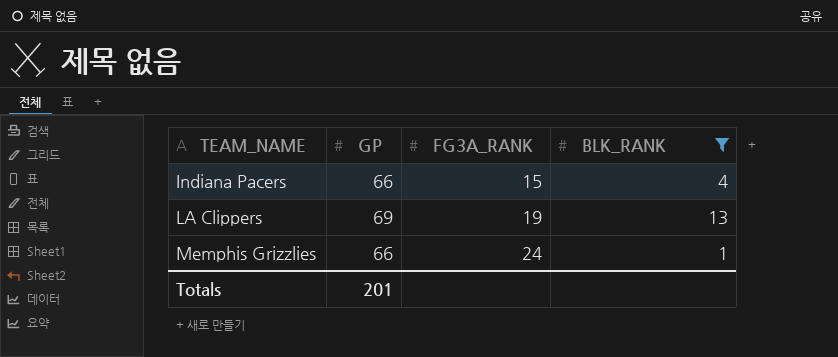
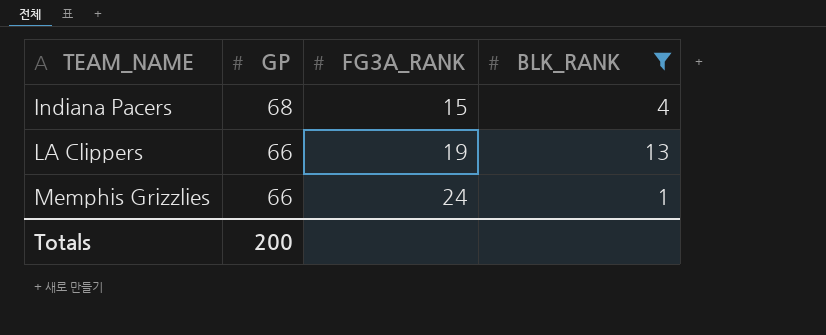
Indiana Pacers | GP: 66 -> 68
LA Clippers | GP: 69 -> 66
Totals | GP: 201 -> 200

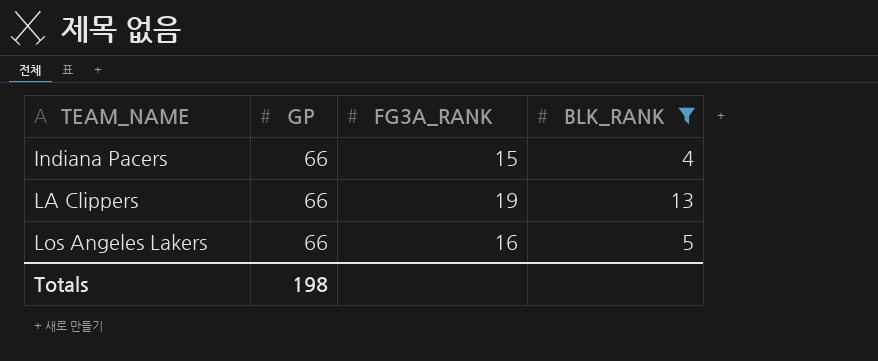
row Memphis Grizzlies: 66 | 24 | 1 -> none
Indiana Pacers | GP: 68 -> 66
row Los Angeles Lakers: none -> 66 | 16 | 5
Totals | GP: 200 -> 198

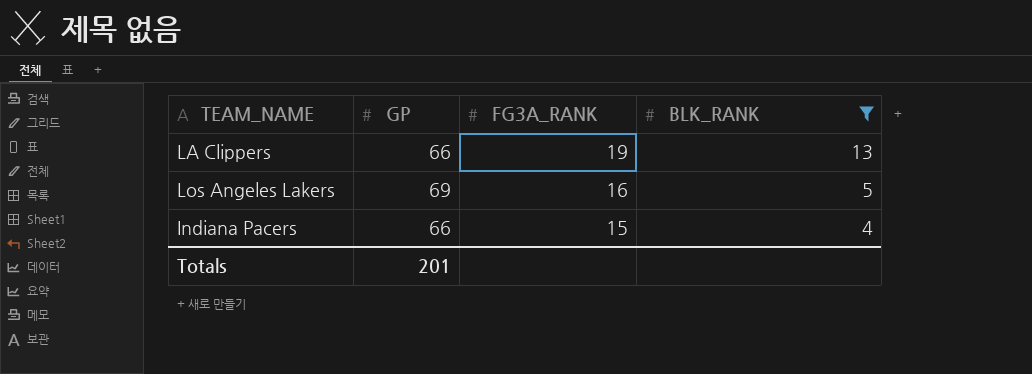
row order: TEAM_NAME ascending -> FG3A_RANK descending
Los Angeles Lakers | GP: 66 -> 69
Totals | GP: 198 -> 201

